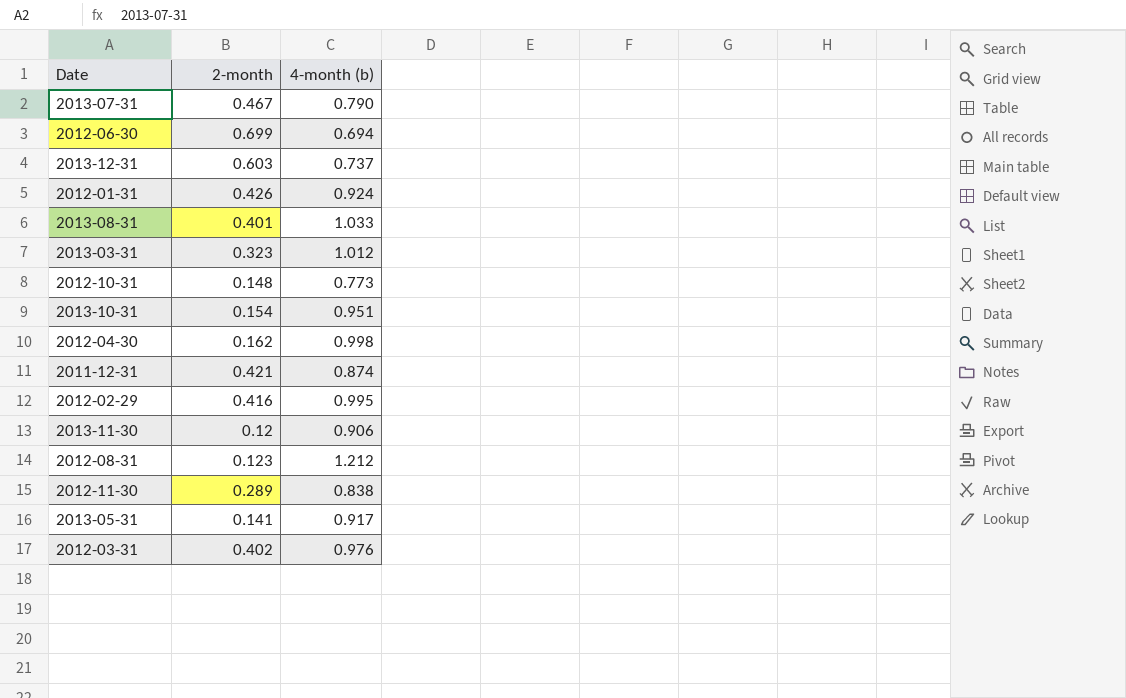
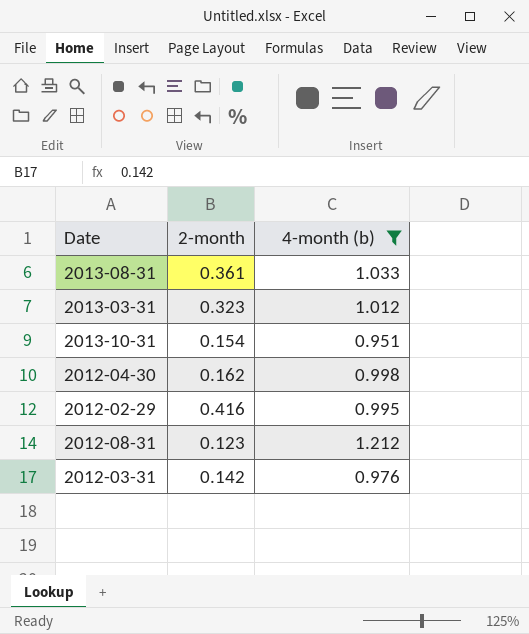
filter: none -> 4-month (b) >= 0.951
2013-08-31 | 2-month: 0.401 -> 0.361
2012-03-31 | 2-month: 0.402 -> 0.142

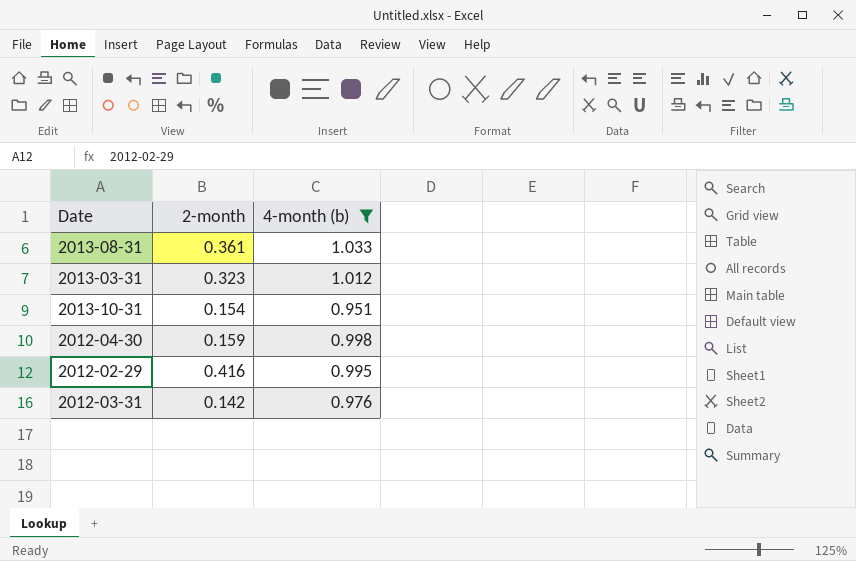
row 2012-08-31: 0.123 | 1.212 -> none
2012-04-30 | 2-month: 0.162 -> 0.159

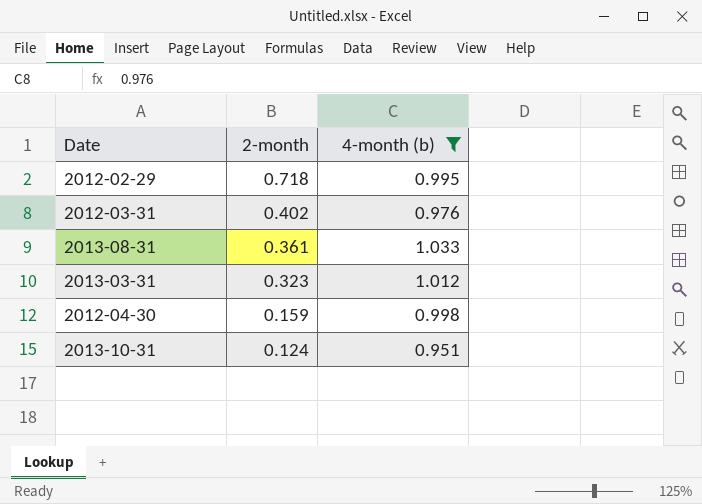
row order: none -> 2-month descending
2012-02-29 | 2-month: 0.416 -> 0.718
2012-03-31 | 2-month: 0.142 -> 0.402
2013-10-31 | 2-month: 0.154 -> 0.124

